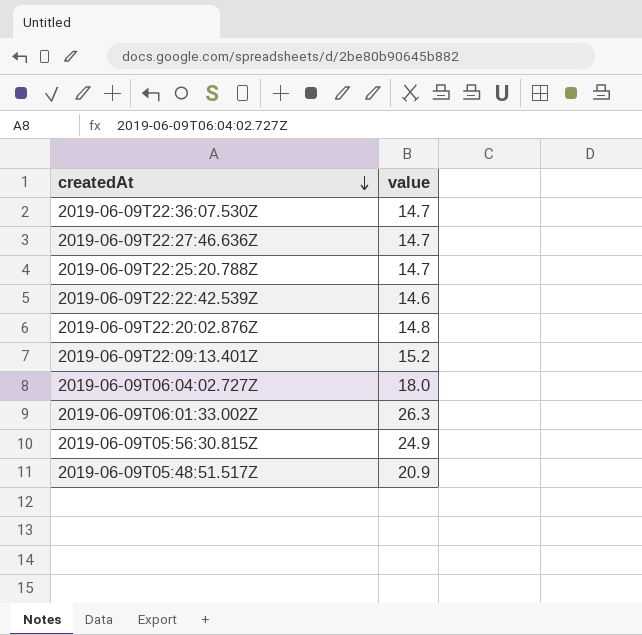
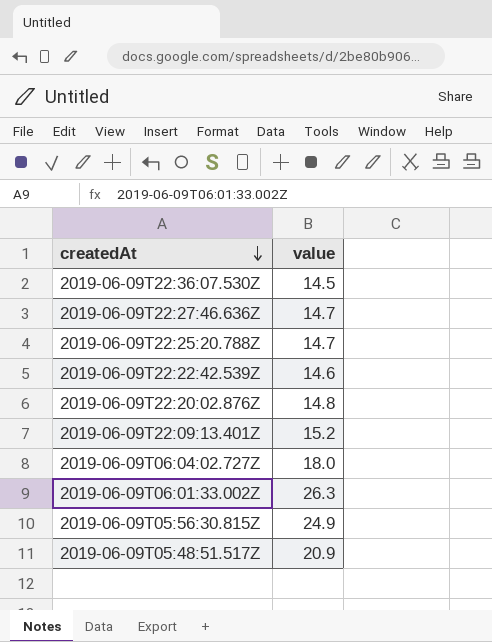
2019-06-09T22:36:07.530Z | value: 14.7 -> 14.5

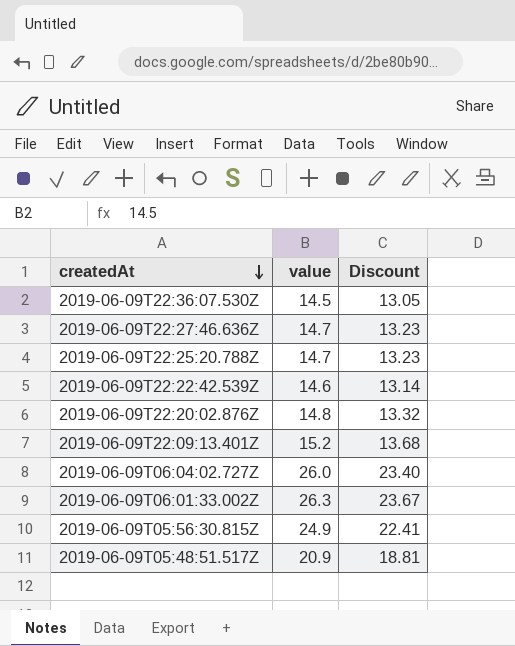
column Discount | formula: none -> [value] * 0.9
2019-06-09T06:04:02.727Z | value: 18.0 -> 26.0

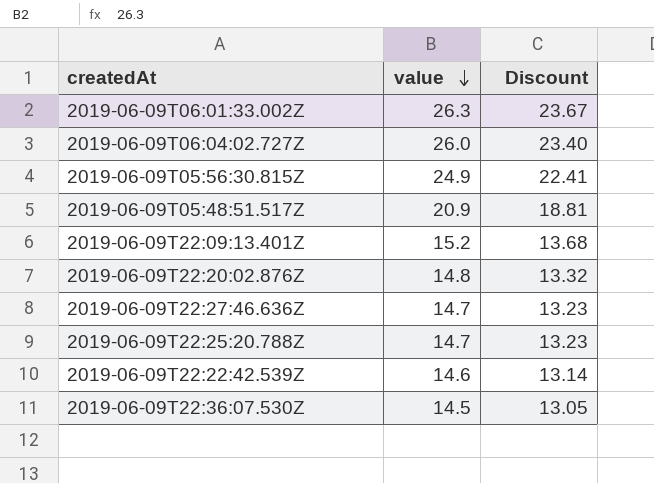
row order: createdAt descending -> value descending

